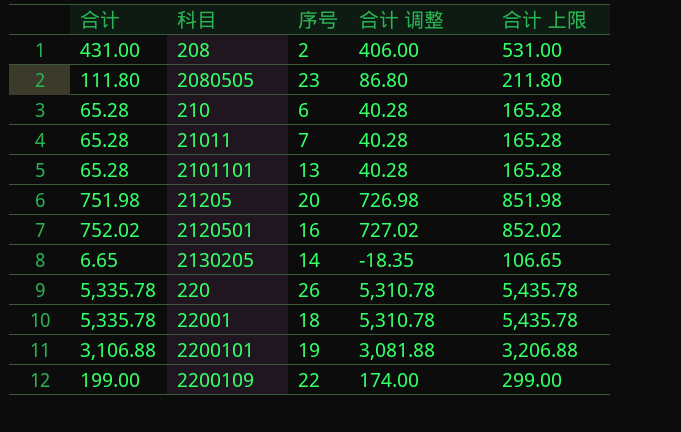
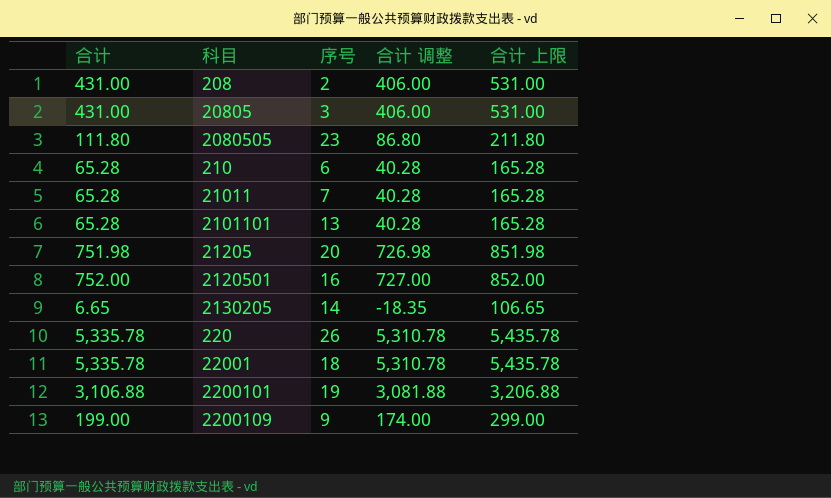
row 20805: none -> 431.00 | 3 | 406.00 | 531.00
2120501 | 合计: 752.02 -> 752.00
2120501 | 合计 调整: 727.02 -> 727.00
2120501 | 合计 上限: 852.02 -> 852.00
2200109 | 序号: 22 -> 9

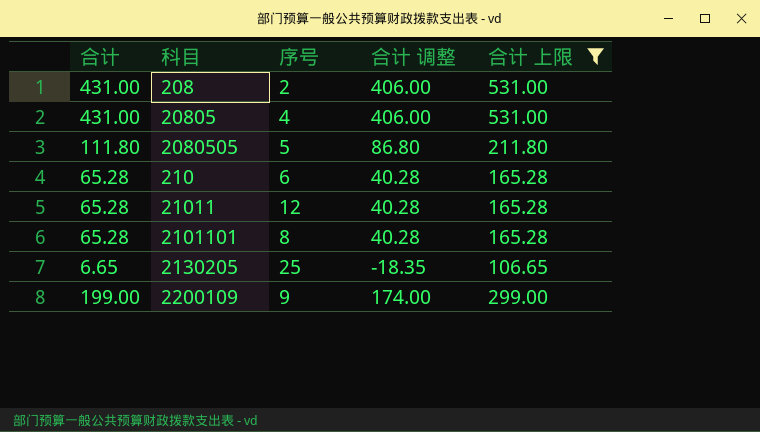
filter: none -> 合计 上限 <= 531.00
20805 | 序号: 3 -> 4
2080505 | 序号: 23 -> 5
21011 | 序号: 7 -> 12
2101101 | 序号: 13 -> 8
2130205 | 序号: 14 -> 25

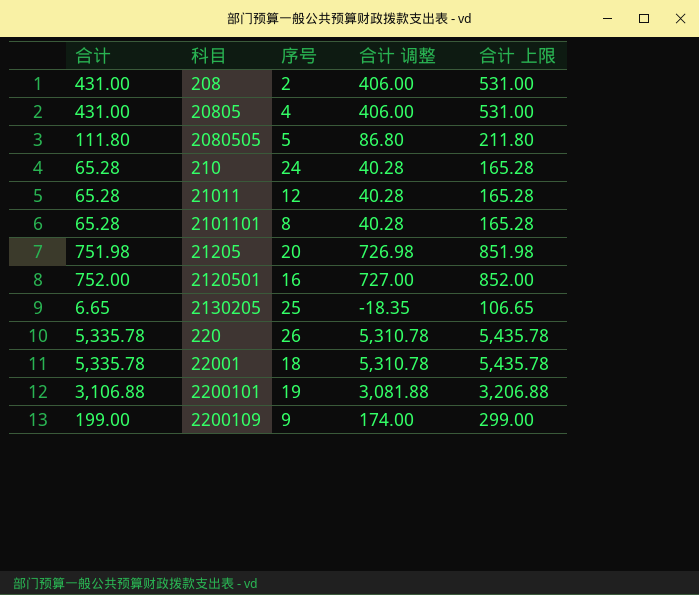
filter: 合计 上限 <= 531.00 -> none
210 | 序号: 6 -> 24

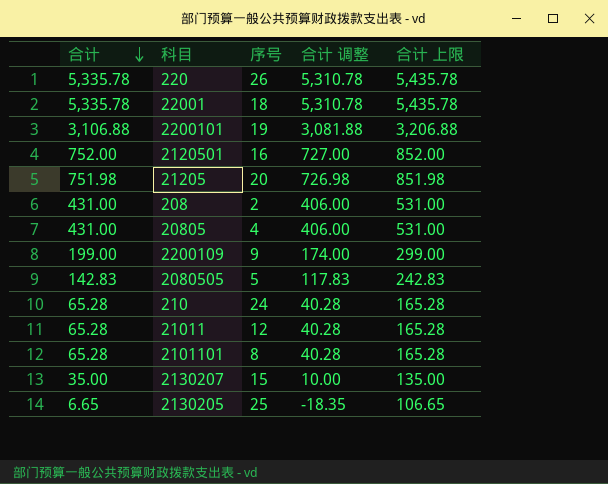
row order: none -> 合计 descending
2080505 | 合计: 111.80 -> 142.83
2080505 | 合计 调整: 86.80 -> 117.83
2080505 | 合计 上限: 211.80 -> 242.83
row 2130207: none -> 35.00 | 15 | 10.00 | 135.00

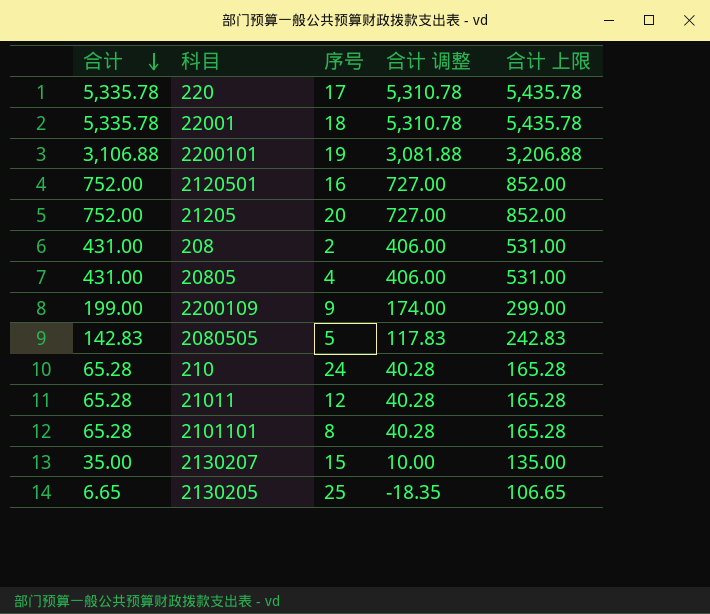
220 | 序号: 26 -> 17
21205 | 合计: 751.98 -> 752.00
21205 | 合计 调整: 726.98 -> 727.00
21205 | 合计 上限: 851.98 -> 852.00

